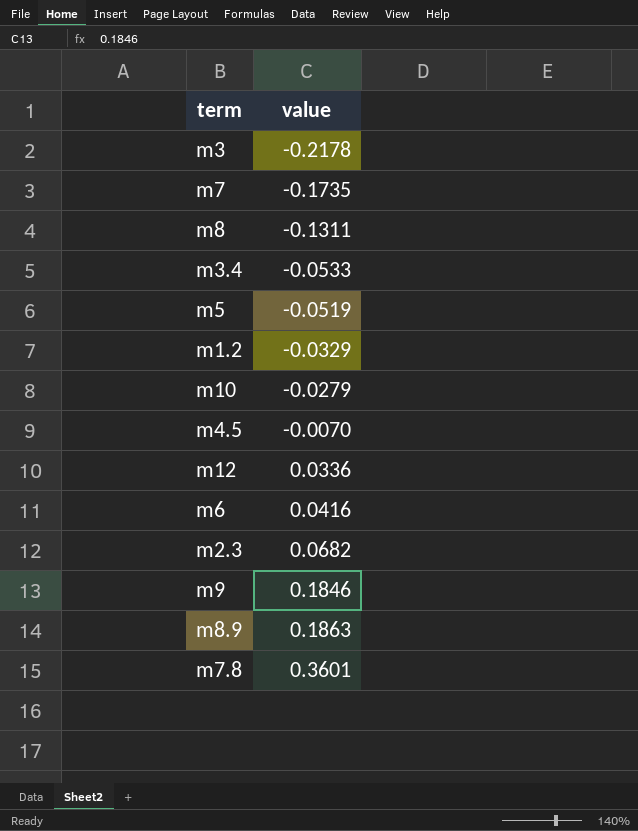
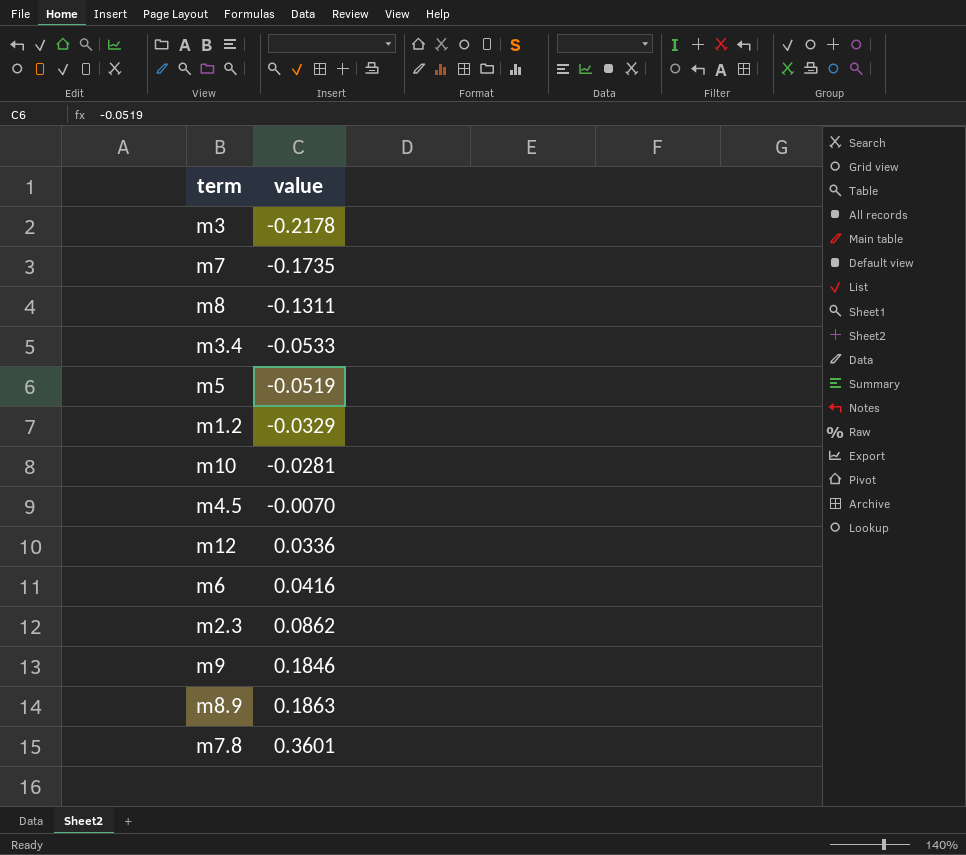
m10 | value: -0.0279 -> -0.0281
m2.3 | value: 0.0682 -> 0.0862

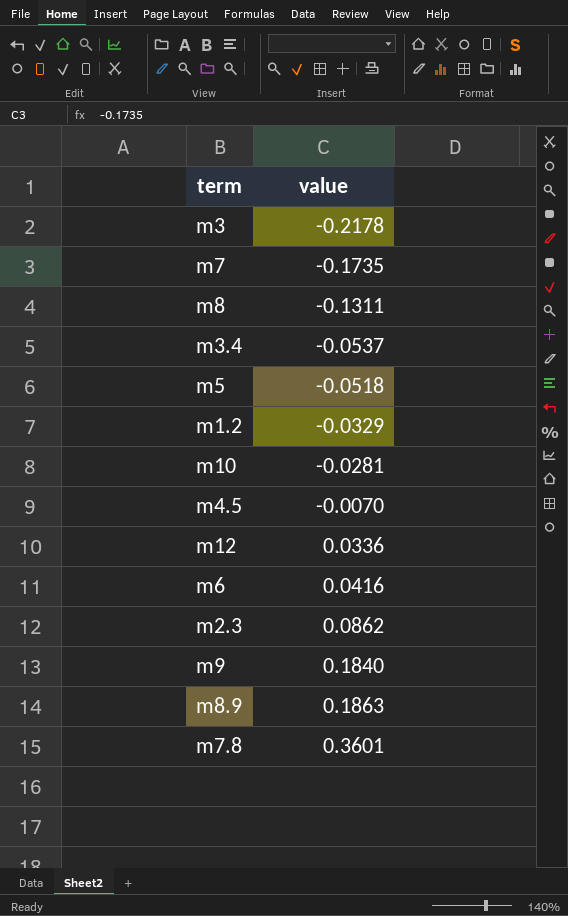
m3.4 | value: -0.0533 -> -0.0537
m5 | value: -0.0519 -> -0.0518
m9 | value: 0.1846 -> 0.1840

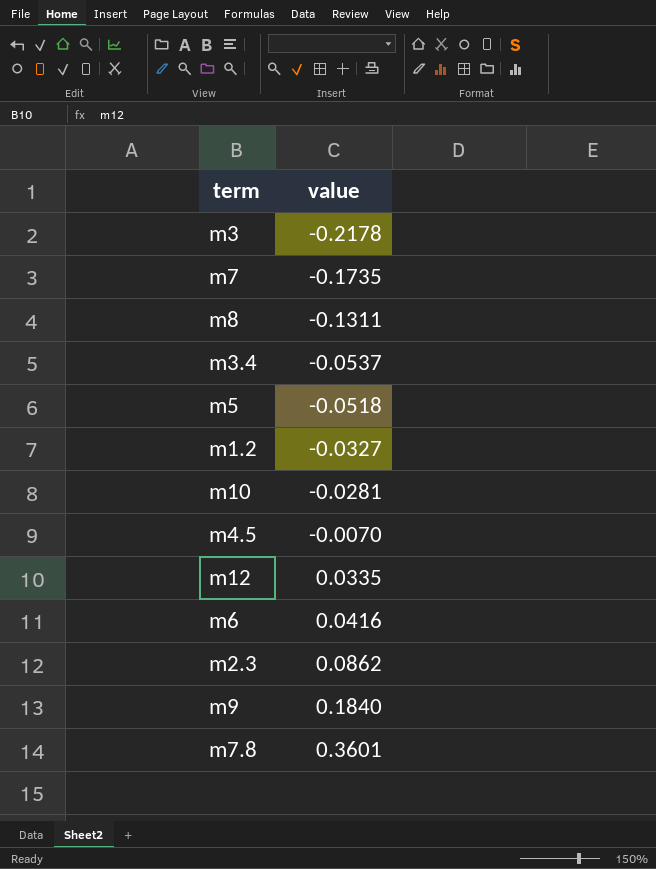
row m8.9: 0.1863 -> none
m1.2 | value: -0.0329 -> -0.0327
m12 | value: 0.0336 -> 0.0335

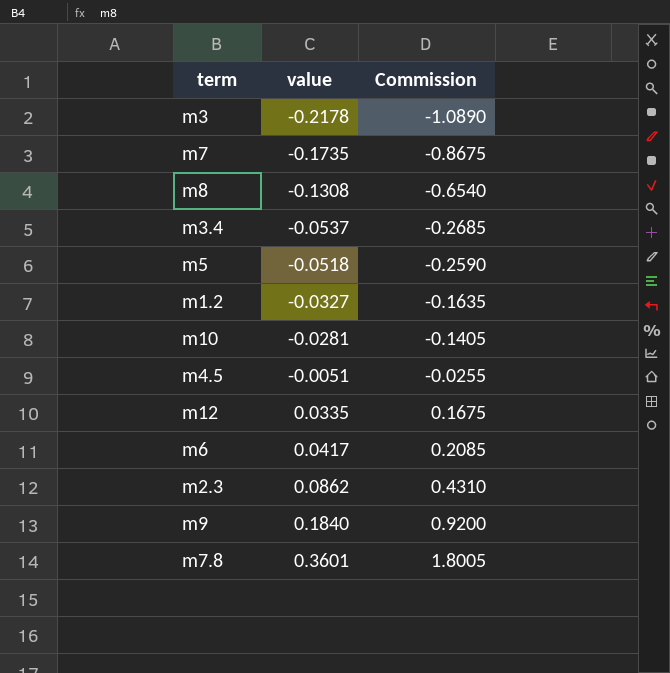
column Commission | formula: none -> [value] * 5
m8 | value: -0.1311 -> -0.1308
m4.5 | value: -0.0070 -> -0.0051
m6 | value: 0.0416 -> 0.0417

